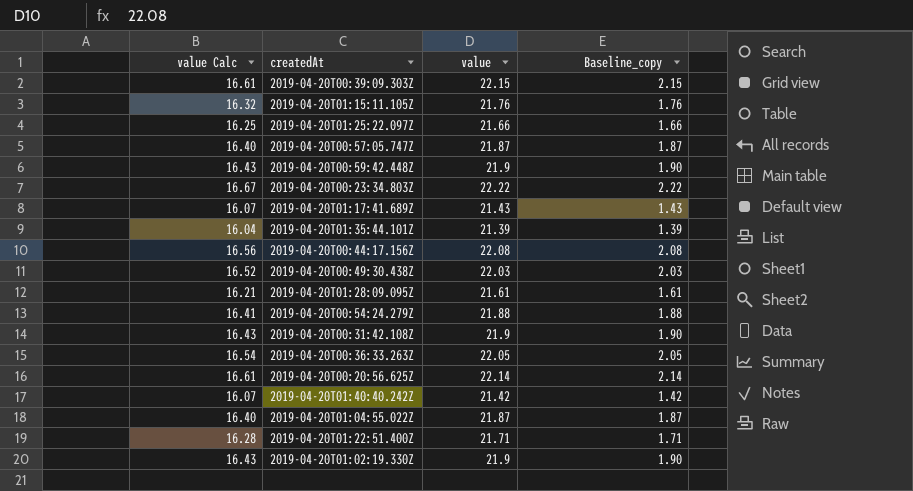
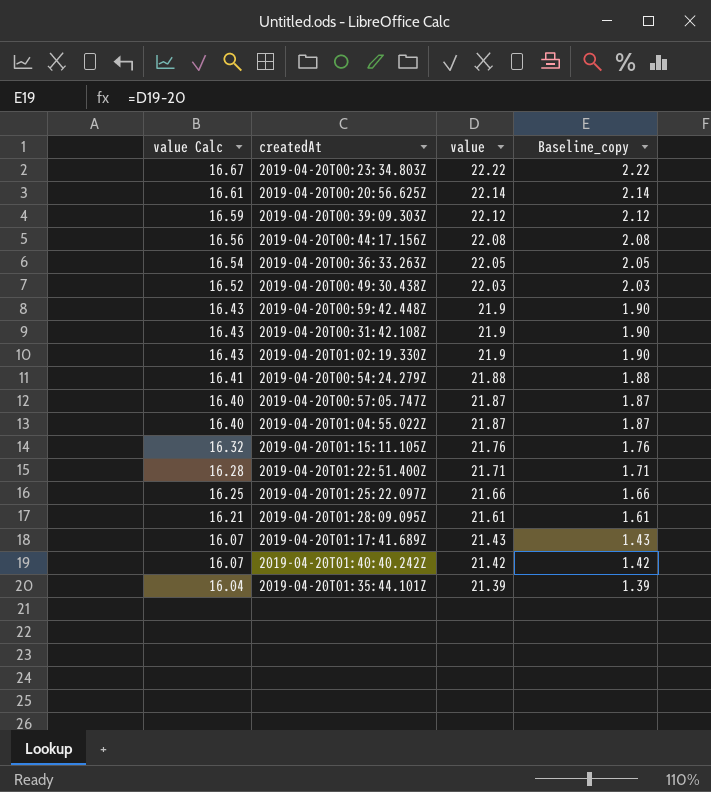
row order: none -> value Calc descending
2019-04-20T00:39:09.303Z | value Calc: 16.61 -> 16.59
2019-04-20T00:39:09.303Z | value: 22.15 -> 22.12
2019-04-20T00:39:09.303Z | Baseline_copy: 2.15 -> 2.12

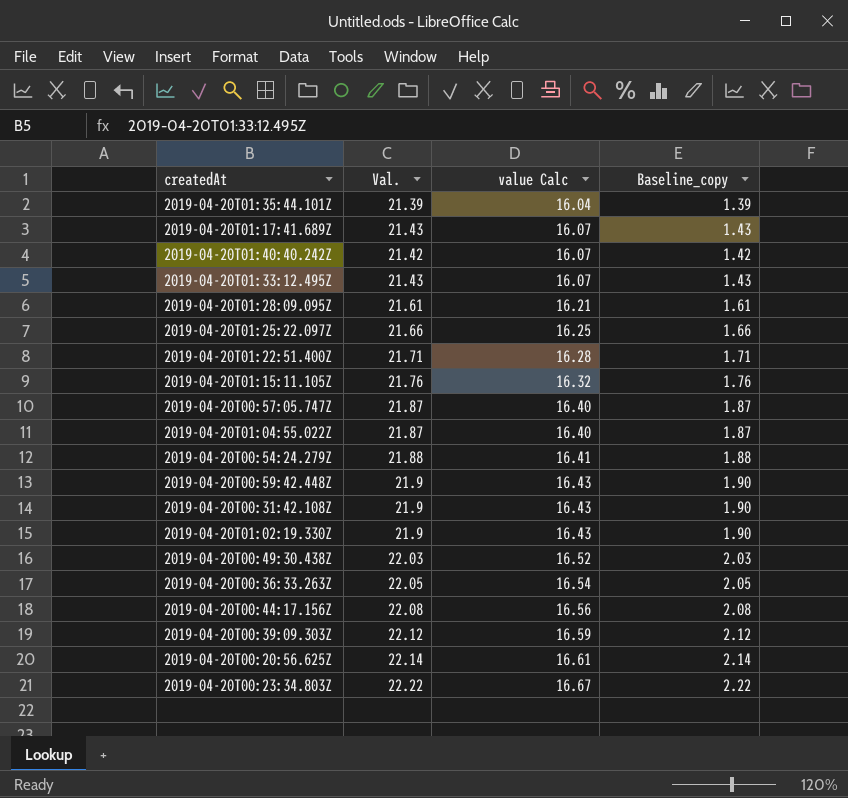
row order: value Calc descending -> value Calc ascending
column name: value -> Val.
column value Calc | position: 1 -> 3
row 2019-04-20T01:33:12.495Z: none -> 21.43 | 16.07 | 1.43

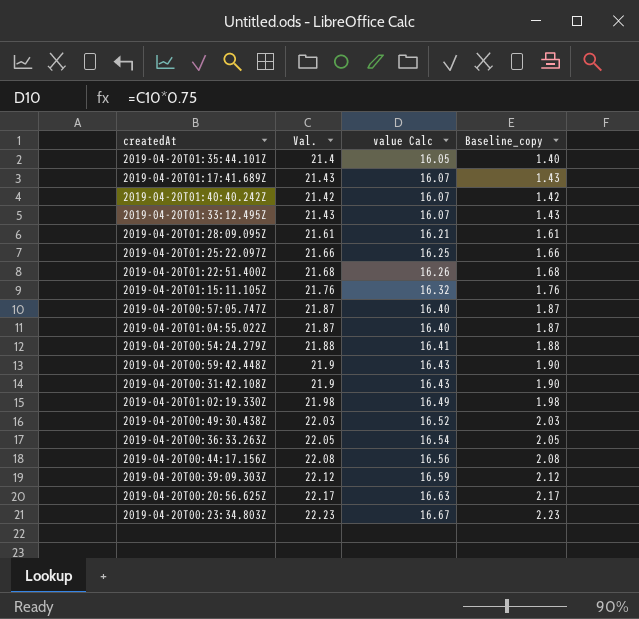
2019-04-20T01:35:44.101Z | Val.: 21.39 -> 21.4
2019-04-20T01:35:44.101Z | value Calc: 16.04 -> 16.05
2019-04-20T01:35:44.101Z | Baseline_copy: 1.39 -> 1.40
2019-04-20T01:22:51.400Z | Val.: 21.71 -> 21.68
2019-04-20T01:22:51.400Z | value Calc: 16.28 -> 16.26
2019-04-20T01:22:51.400Z | Baseline_copy: 1.71 -> 1.68
2019-04-20T01:02:19.330Z | Val.: 21.9 -> 21.98
2019-04-20T01:02:19.330Z | value Calc: 16.43 -> 16.49
2019-04-20T01:02:19.330Z | Baseline_copy: 1.90 -> 1.98
2019-04-20T00:20:56.625Z | Val.: 22.14 -> 22.17
2019-04-20T00:20:56.625Z | value Calc: 16.61 -> 16.63
2019-04-20T00:20:56.625Z | Baseline_copy: 2.14 -> 2.17
2019-04-20T00:23:34.803Z | Val.: 22.22 -> 22.23
2019-04-20T00:23:34.803Z | Baseline_copy: 2.22 -> 2.23

